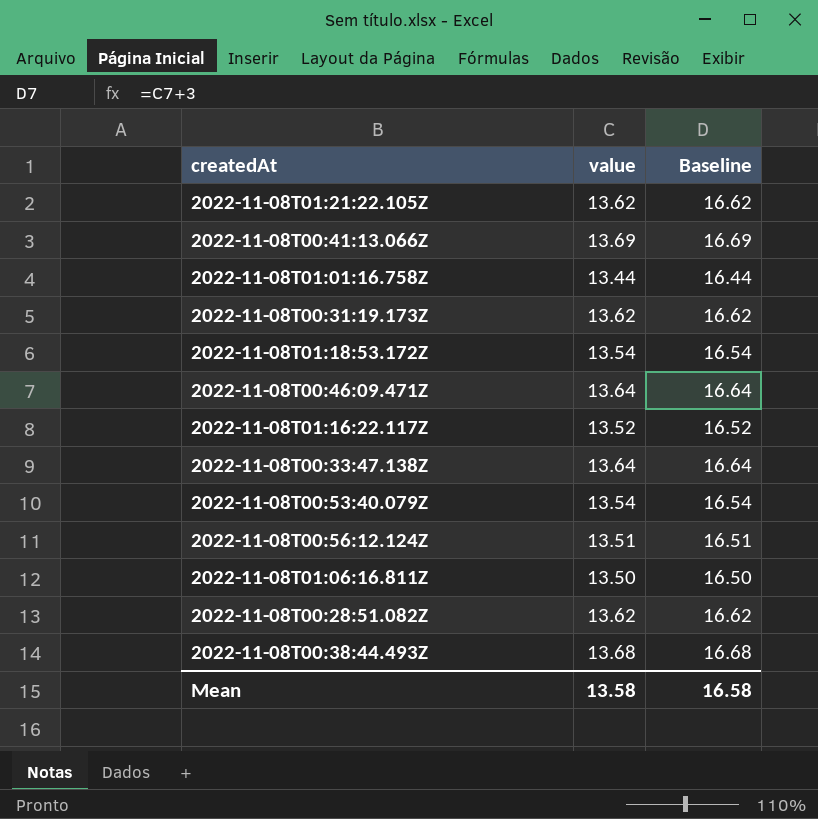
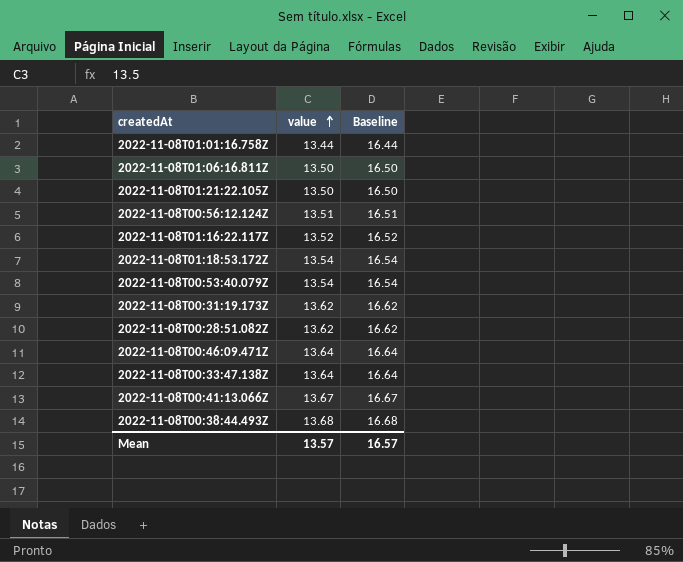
row order: none -> value ascending
2022-11-08T01:21:22.105Z | value: 13.62 -> 13.50
2022-11-08T01:21:22.105Z | Baseline: 16.62 -> 16.50
2022-11-08T00:41:13.066Z | value: 13.69 -> 13.67
2022-11-08T00:41:13.066Z | Baseline: 16.69 -> 16.67
Mean | value: 13.58 -> 13.57
Mean | Baseline: 16.58 -> 16.57

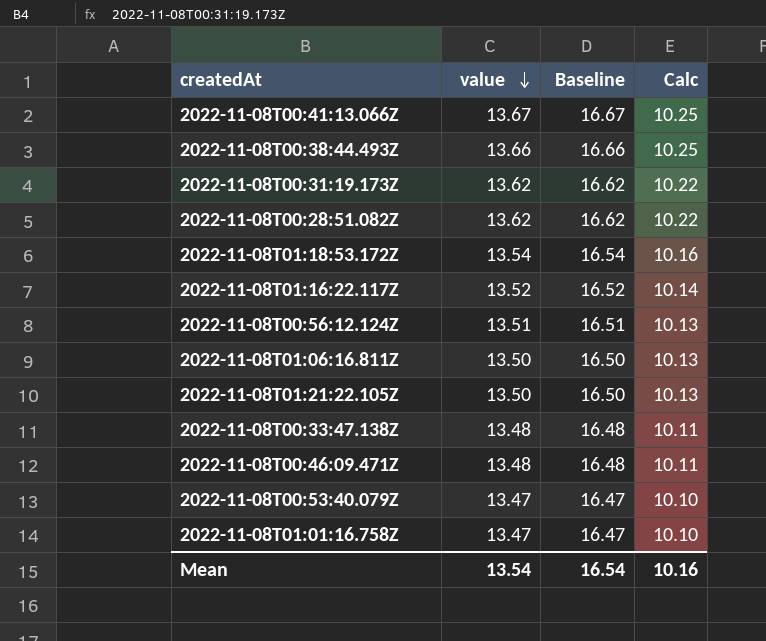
row order: value ascending -> value descending
column Calc | formula: none -> [value] * 0.75
2022-11-08T00:38:44.493Z | value: 13.68 -> 13.66
2022-11-08T00:38:44.493Z | Baseline: 16.68 -> 16.66
2022-11-08T00:33:47.138Z | value: 13.64 -> 13.48
2022-11-08T00:33:47.138Z | Baseline: 16.64 -> 16.48
2022-11-08T00:46:09.471Z | value: 13.64 -> 13.48
2022-11-08T00:46:09.471Z | Baseline: 16.64 -> 16.48
2022-11-08T00:53:40.079Z | value: 13.54 -> 13.47
2022-11-08T00:53:40.079Z | Baseline: 16.54 -> 16.47
2022-11-08T01:01:16.758Z | value: 13.44 -> 13.47
2022-11-08T01:01:16.758Z | Baseline: 16.44 -> 16.47
Mean | value: 13.57 -> 13.54
Mean | Baseline: 16.57 -> 16.54

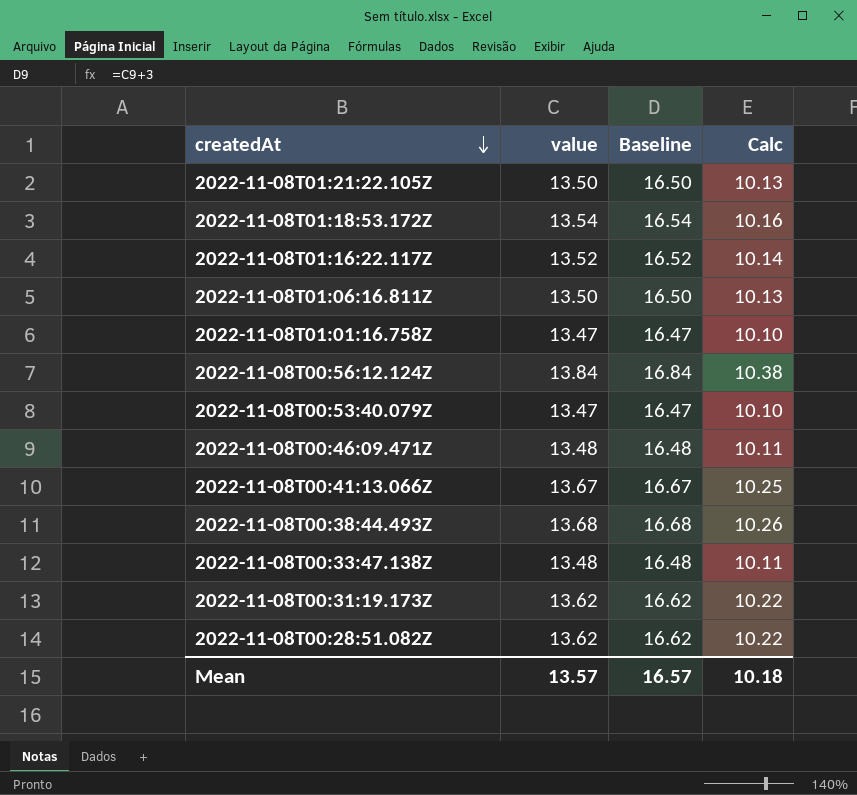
row order: value descending -> createdAt descending
2022-11-08T00:56:12.124Z | value: 13.51 -> 13.84
2022-11-08T00:56:12.124Z | Baseline: 16.51 -> 16.84
2022-11-08T00:56:12.124Z | Calc: 10.13 -> 10.38
2022-11-08T00:38:44.493Z | value: 13.66 -> 13.68
2022-11-08T00:38:44.493Z | Baseline: 16.66 -> 16.68
2022-11-08T00:38:44.493Z | Calc: 10.25 -> 10.26
Mean | value: 13.54 -> 13.57
Mean | Baseline: 16.54 -> 16.57
Mean | Calc: 10.16 -> 10.18

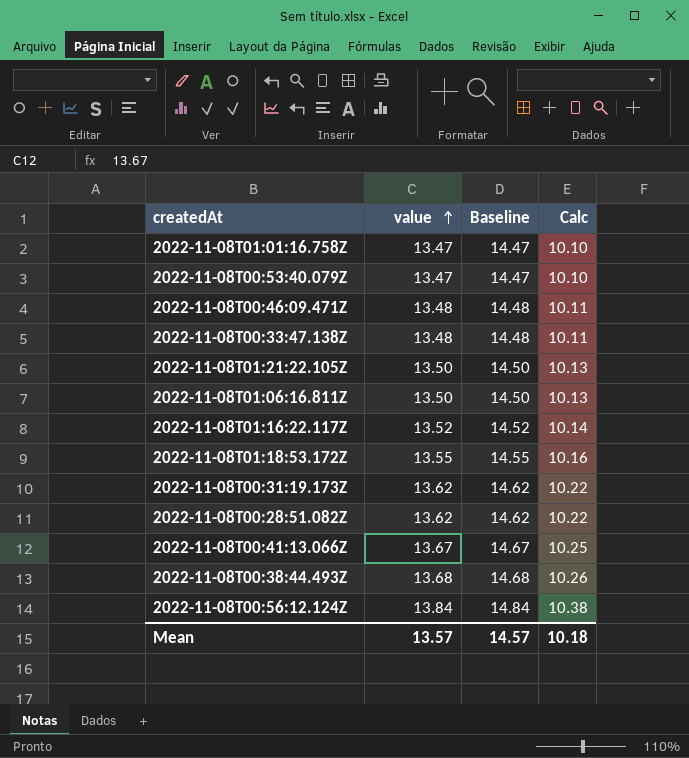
row order: createdAt descending -> value ascending
column Baseline | formula: [value] + 3 -> [value] + 1
2022-11-08T01:18:53.172Z | value: 13.54 -> 13.55
Mean | Baseline: 16.57 -> 14.57

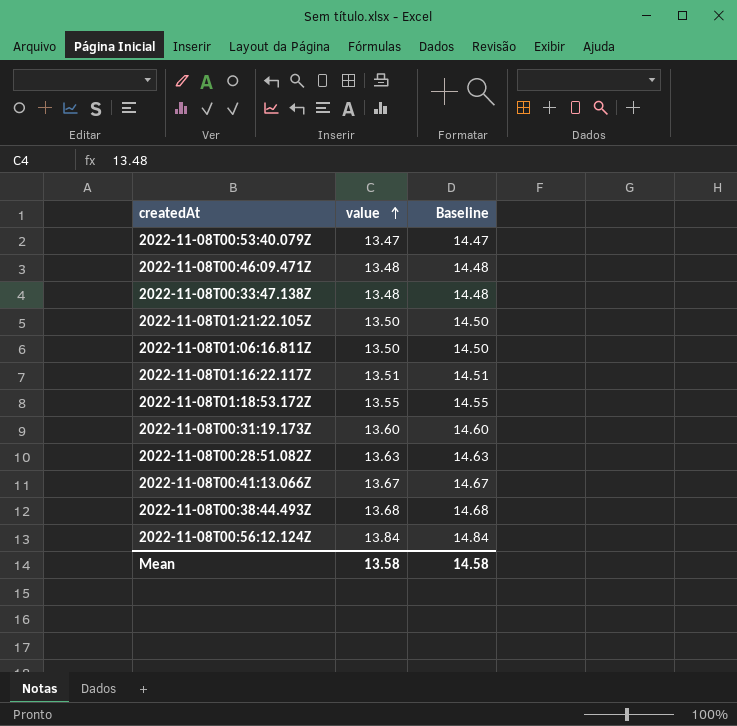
column Calc | formula: [value] * 0.75 -> none
row 2022-11-08T01:01:16.758Z: 13.47 | 14.47 | 10.10 -> none
2022-11-08T01:16:22.117Z | value: 13.52 -> 13.51
2022-11-08T01:16:22.117Z | Baseline: 14.52 -> 14.51
2022-11-08T00:31:19.173Z | value: 13.62 -> 13.60
2022-11-08T00:31:19.173Z | Baseline: 14.62 -> 14.60
2022-11-08T00:28:51.082Z | value: 13.62 -> 13.63
2022-11-08T00:28:51.082Z | Baseline: 14.62 -> 14.63
Mean | value: 13.57 -> 13.58
Mean | Baseline: 14.57 -> 14.58

